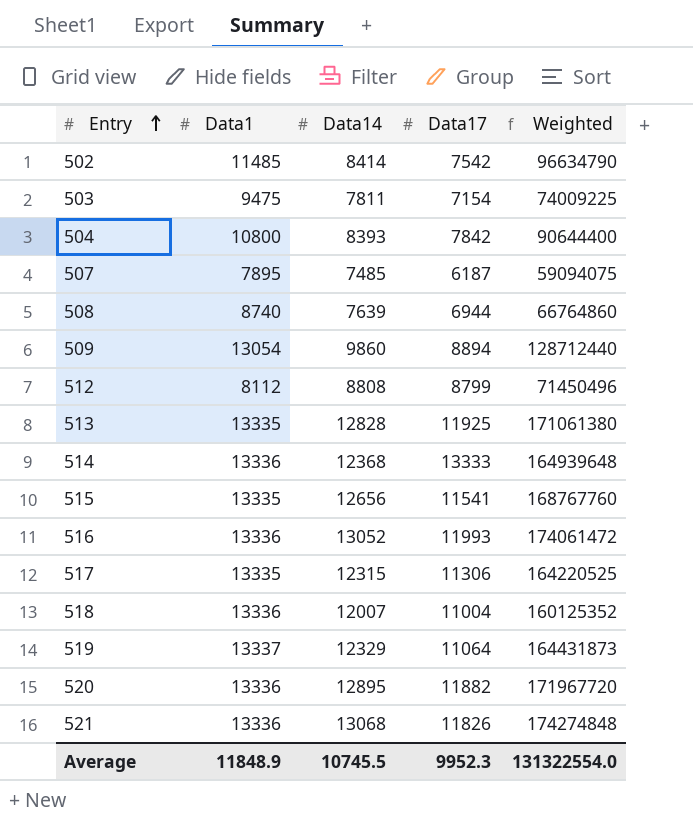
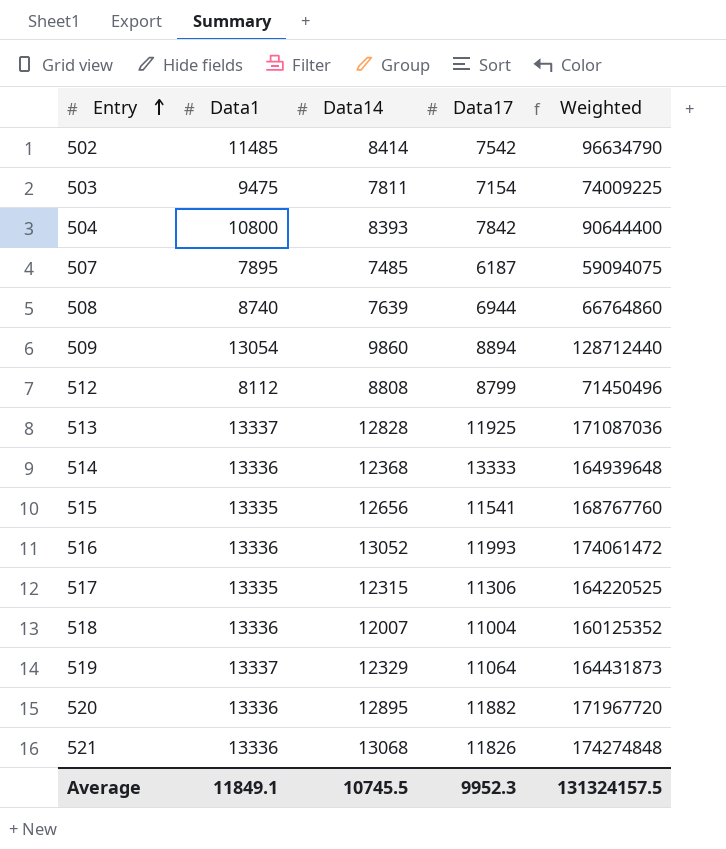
513 | Data1: 13335 -> 13337
513 | Weighted: 171061380 -> 171087036
Average | Data1: 11848.9 -> 11849.1
Average | Weighted: 131322554.0 -> 131324157.5

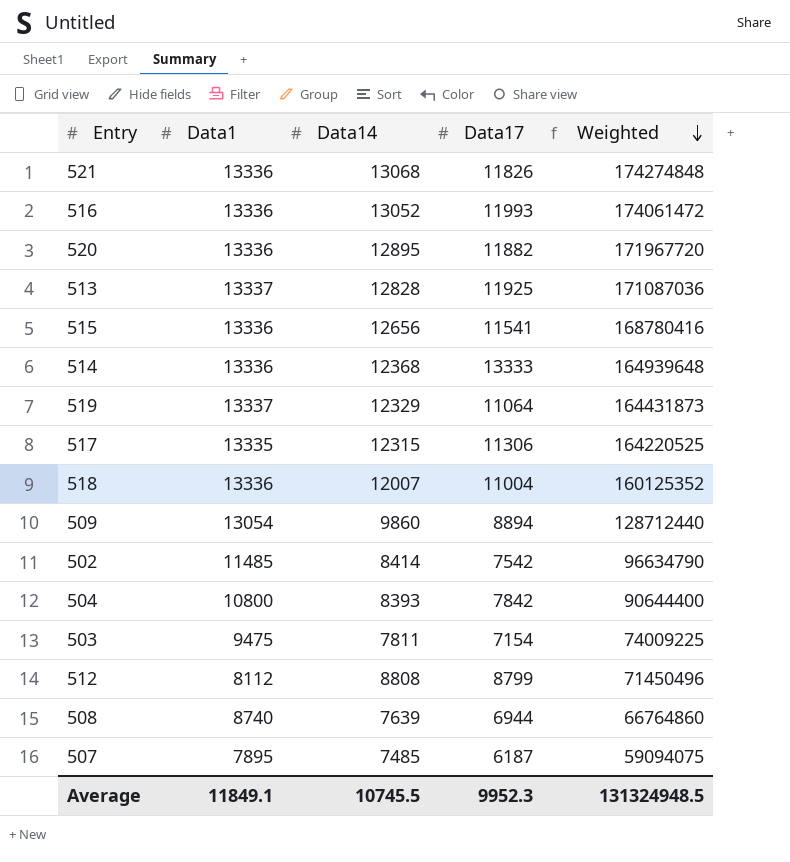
row order: Entry ascending -> Weighted descending
515 | Data1: 13335 -> 13336
515 | Weighted: 168767760 -> 168780416
Average | Weighted: 131324157.5 -> 131324948.5

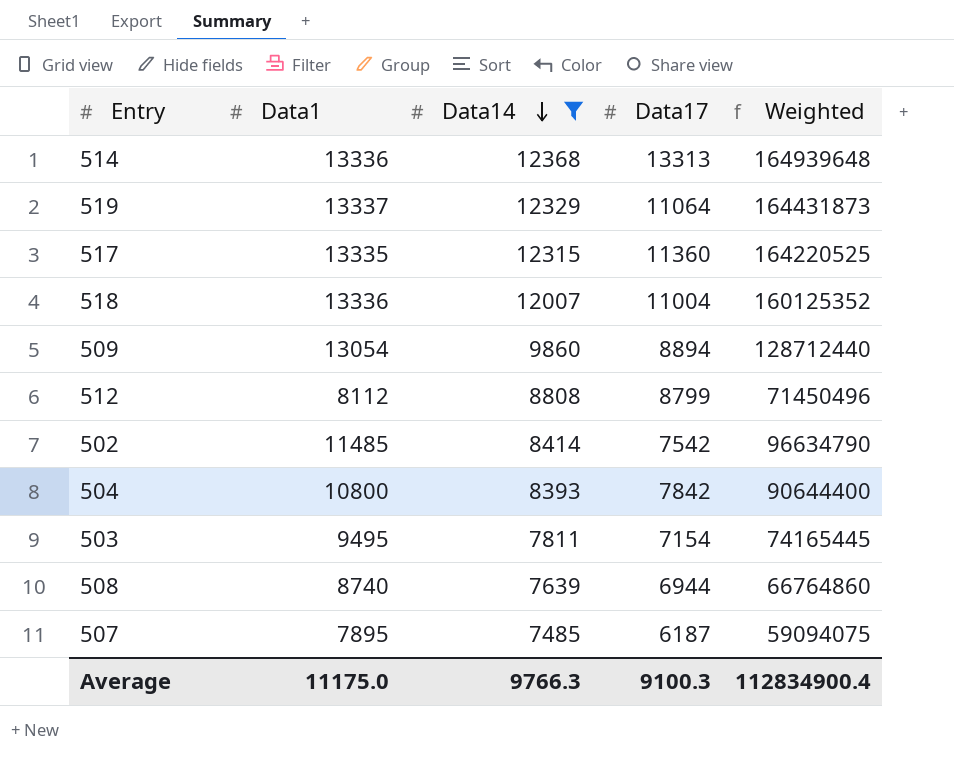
filter: none -> Data14 <= 12368
row order: Weighted descending -> Data14 descending
514 | Data17: 13333 -> 13313
517 | Data17: 11306 -> 11360
503 | Data1: 9475 -> 9495
503 | Weighted: 74009225 -> 74165445
Average | Data1: 11849.1 -> 11175.0
Average | Data14: 10745.5 -> 9766.3
Average | Data17: 9952.3 -> 9100.3
Average | Weighted: 131324948.5 -> 112834900.4

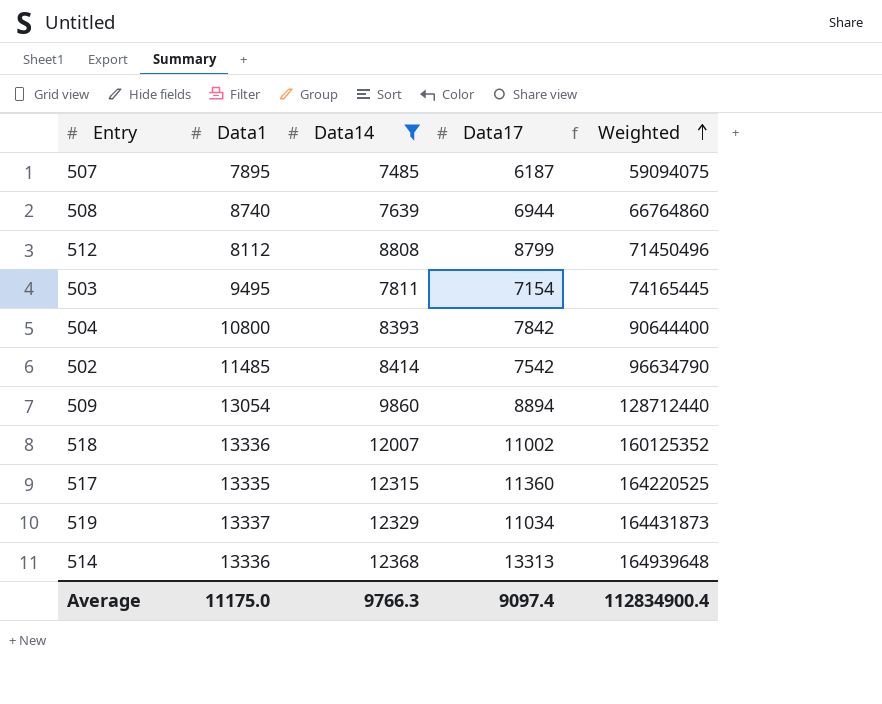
row order: Data14 descending -> Weighted ascending
518 | Data17: 11004 -> 11002
519 | Data17: 11064 -> 11034
Average | Data17: 9100.3 -> 9097.4

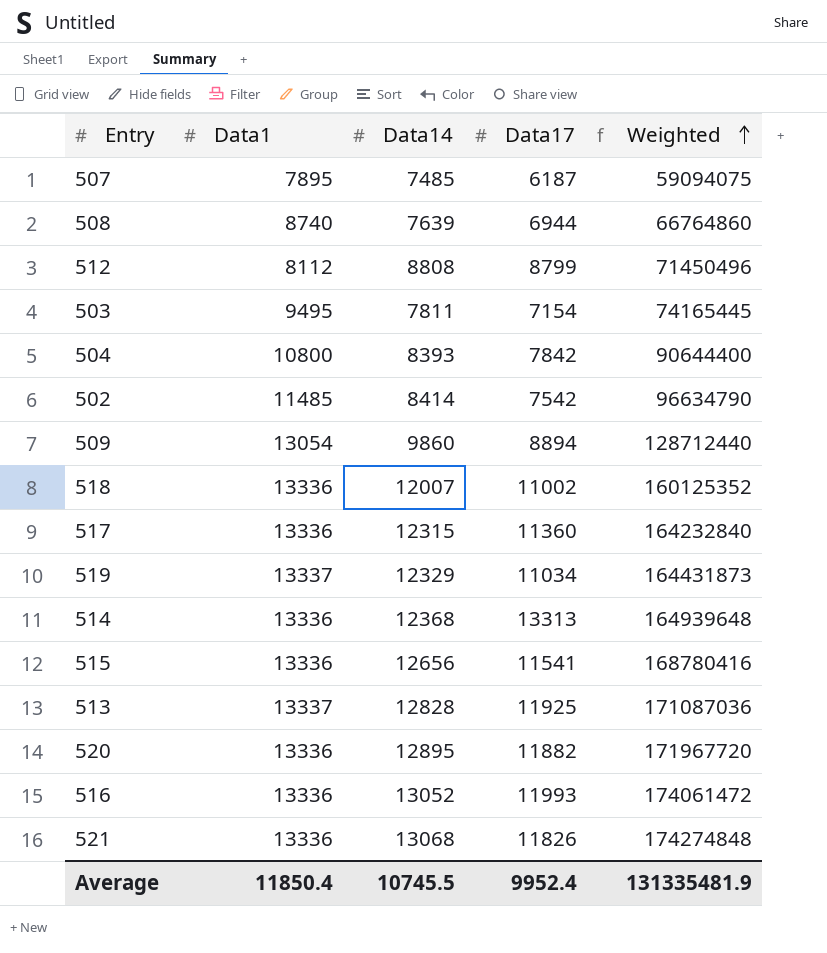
filter: Data14 <= 12368 -> none
517 | Data1: 13335 -> 13336
517 | Weighted: 164220525 -> 164232840
Average | Data1: 11175.0 -> 11850.4
Average | Data14: 9766.3 -> 10745.5
Average | Data17: 9097.4 -> 9952.4
Average | Weighted: 112834900.4 -> 131335481.9

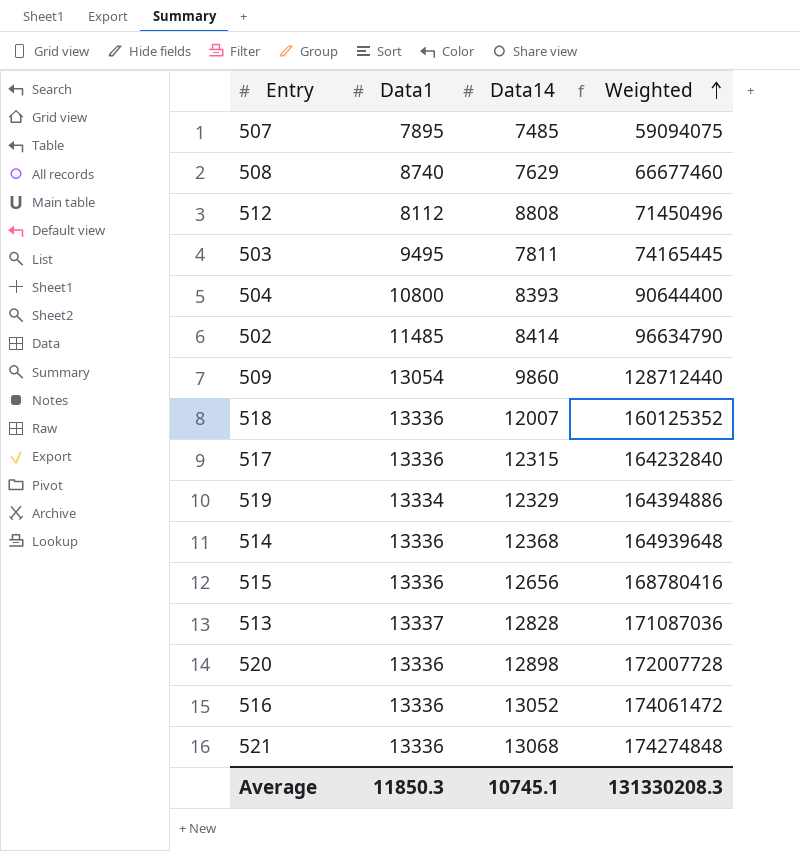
column Data17 | position: 4 -> none
508 | Data14: 7639 -> 7629
508 | Weighted: 66764860 -> 66677460
519 | Data1: 13337 -> 13334
519 | Weighted: 164431873 -> 164394886
520 | Data14: 12895 -> 12898
520 | Weighted: 171967720 -> 172007728
Average | Data1: 11850.4 -> 11850.3
Average | Data14: 10745.5 -> 10745.1
Average | Weighted: 131335481.9 -> 131330208.3

